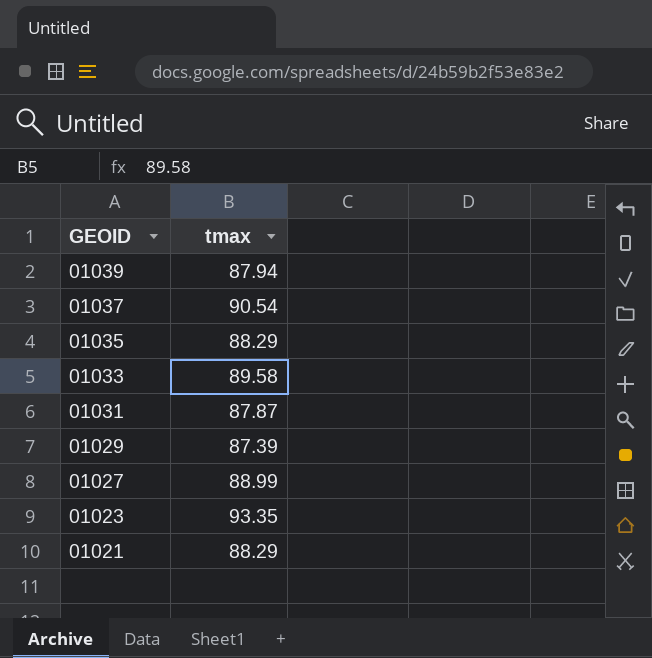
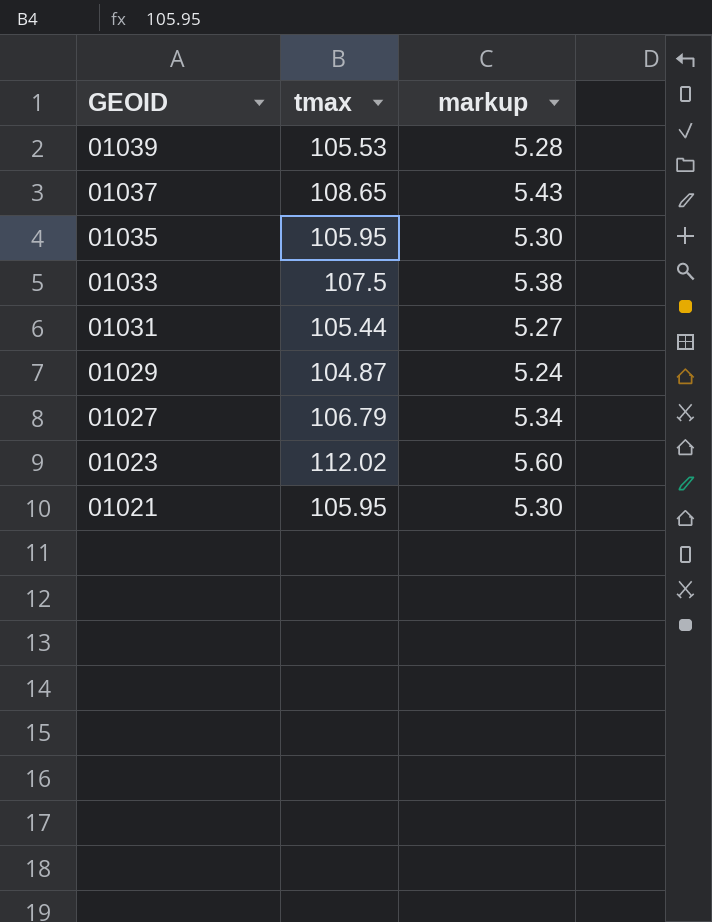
column markup | formula: none -> [tmax] * 0.05
01039 | tmax: 87.94 -> 105.53
01037 | tmax: 90.54 -> 108.65
01035 | tmax: 88.29 -> 105.95
01033 | tmax: 89.58 -> 107.5
01031 | tmax: 87.87 -> 105.44
01029 | tmax: 87.39 -> 104.87
01027 | tmax: 88.99 -> 106.79
01023 | tmax: 93.35 -> 112.02
01021 | tmax: 88.29 -> 105.95

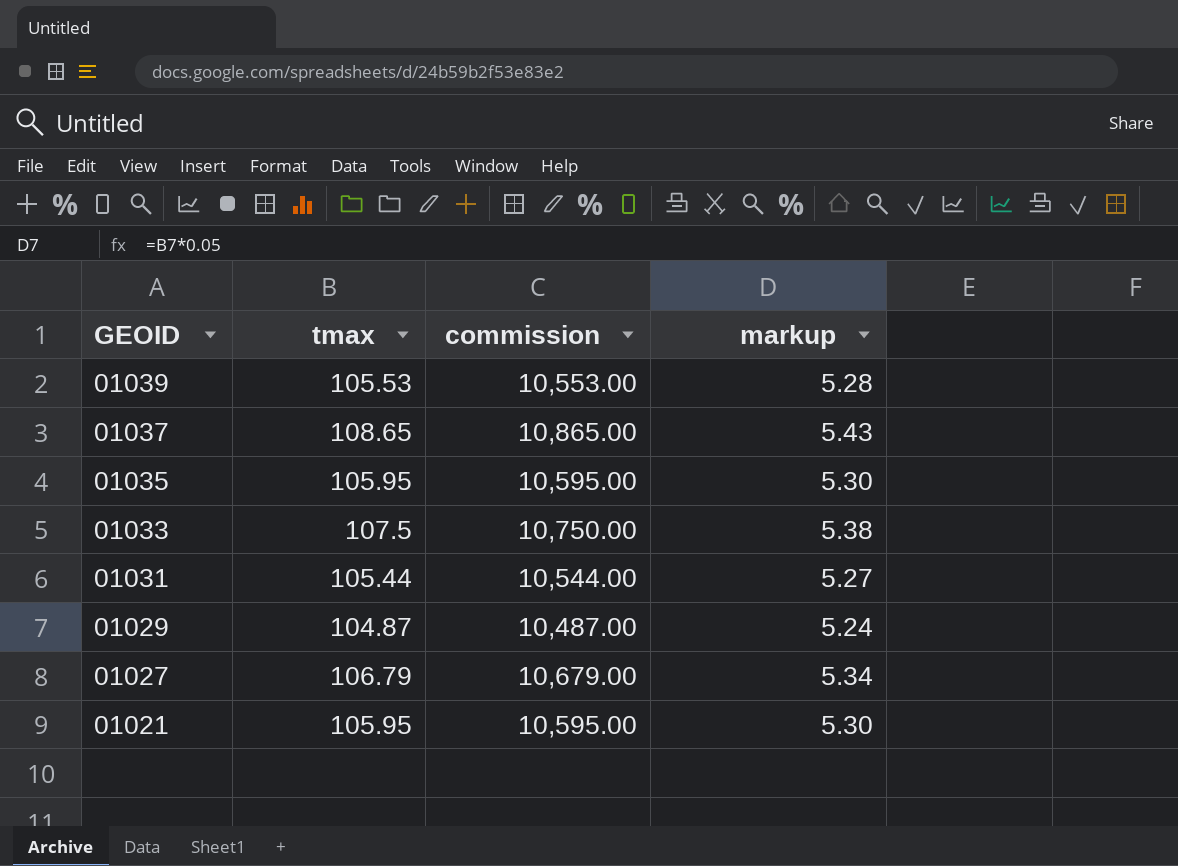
column commission | formula: none -> [tmax] * 100
row 01023: 112.02 | 5.60 -> none

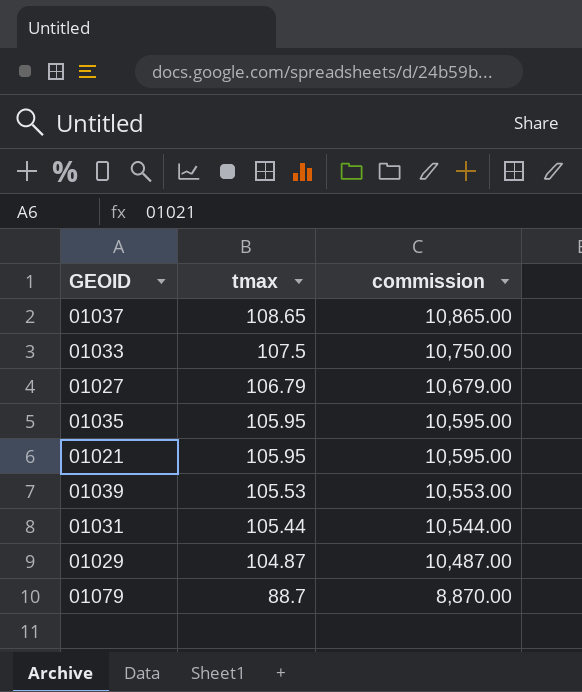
row order: GEOID descending -> tmax descending
column markup | formula: [tmax] * 0.05 -> none
row 01079: none -> 88.7 | 8,870.00

